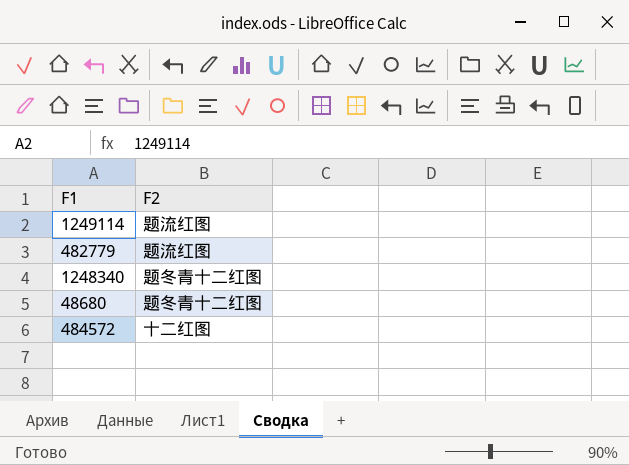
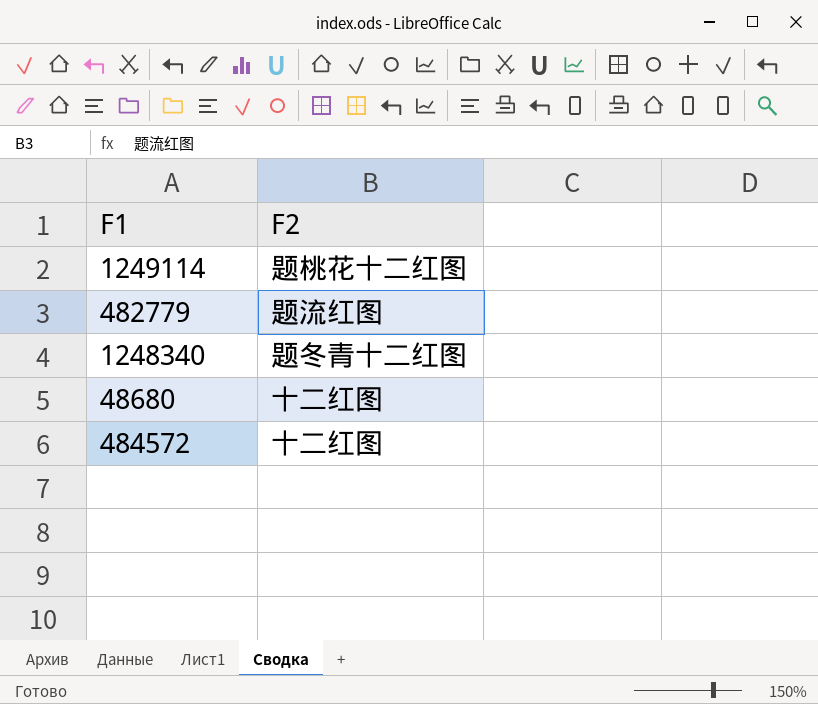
1249114 | F2: 题流红图 -> 题桃花十二红图
48680 | F2: 题冬青十二红图 -> 十二红图

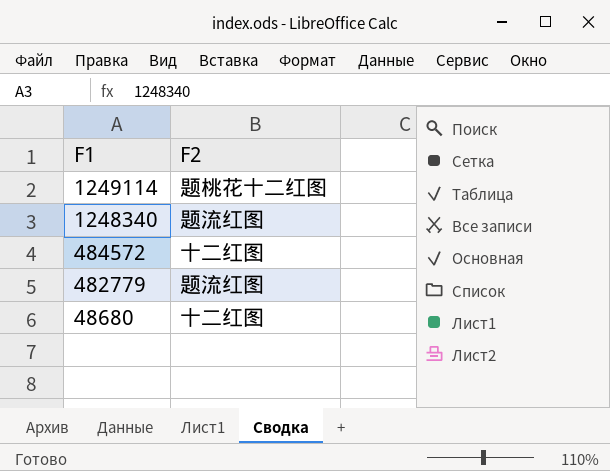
row order: none -> F1 descending
1248340 | F2: 题冬青十二红图 -> 题流红图

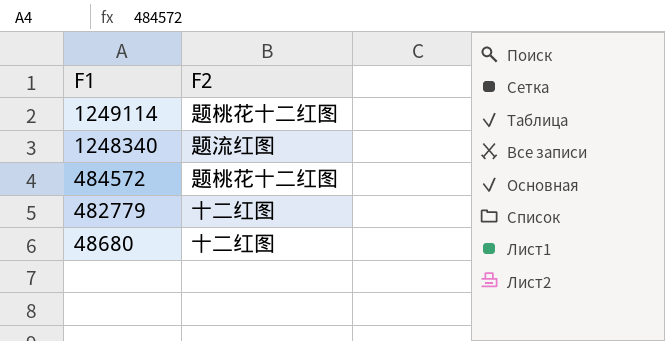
484572 | F2: 十二红图 -> 题桃花十二红图
482779 | F2: 题流红图 -> 十二红图

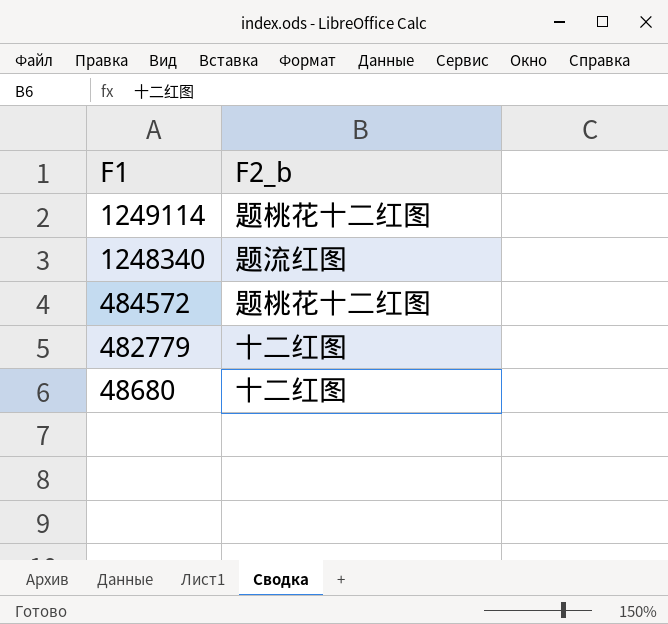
column name: F2 -> F2_b

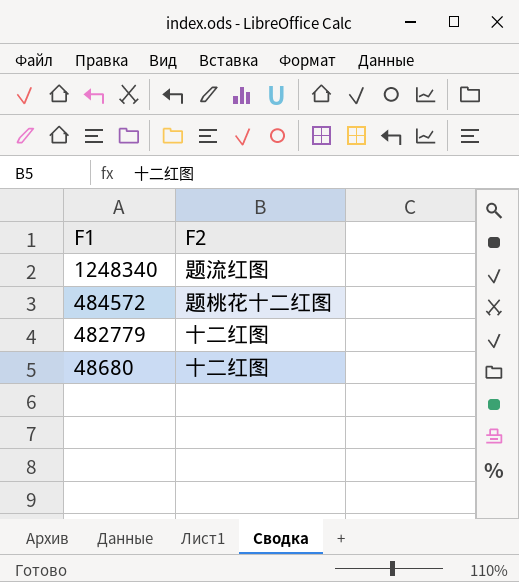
column name: F2_b -> F2
row 1249114: 题桃花十二红图 -> none

